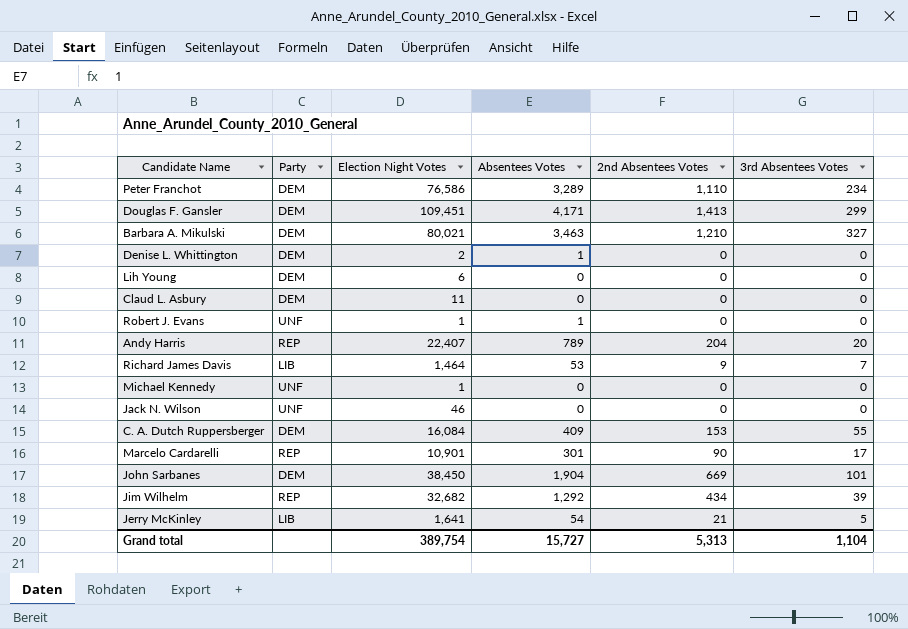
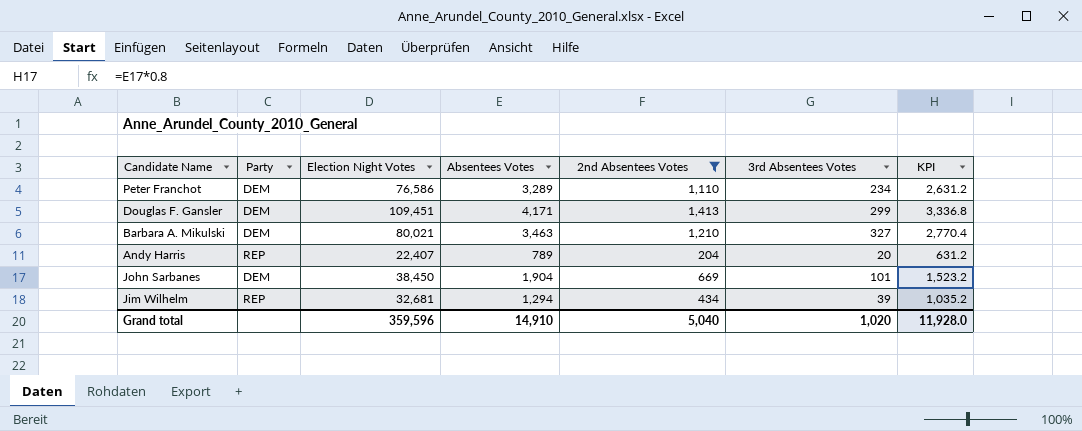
filter: none -> 2nd Absentees Votes >= 204
column KPI | formula: none -> [Absentees Votes] * 0.8
Jim Wilhelm | Election Night Votes: 32,682 -> 32,681
Jim Wilhelm | Absentees Votes: 1,292 -> 1,294
Grand total | Election Night Votes: 389,754 -> 359,596
Grand total | Absentees Votes: 15,727 -> 14,910
Grand total | 2nd Absentees Votes: 5,313 -> 5,040
Grand total | 3rd Absentees Votes: 1,104 -> 1,020

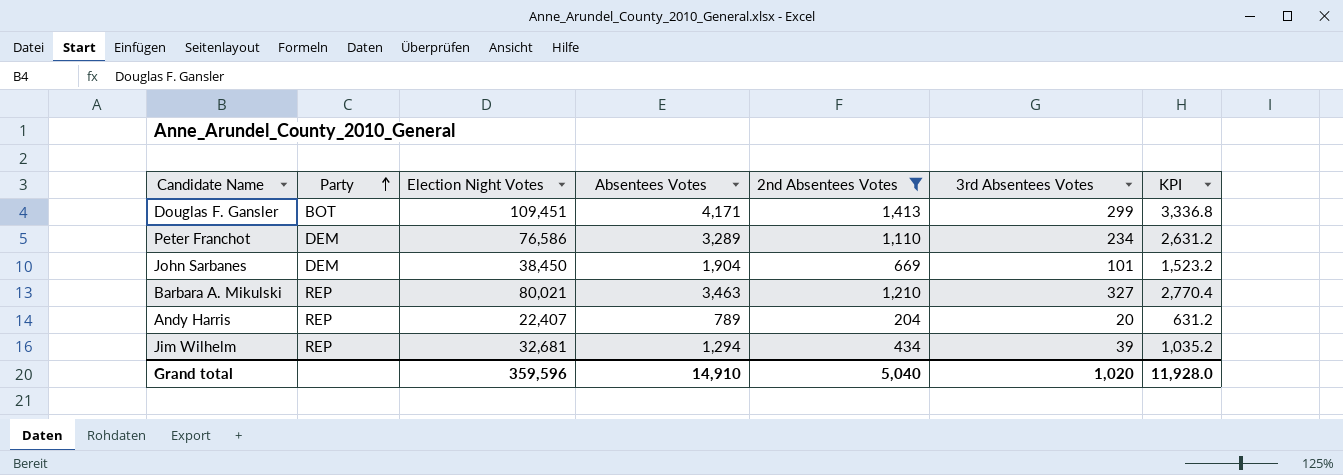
row order: none -> Party ascending
Douglas F. Gansler | Party: DEM -> BOT
Barbara A. Mikulski | Party: DEM -> REP

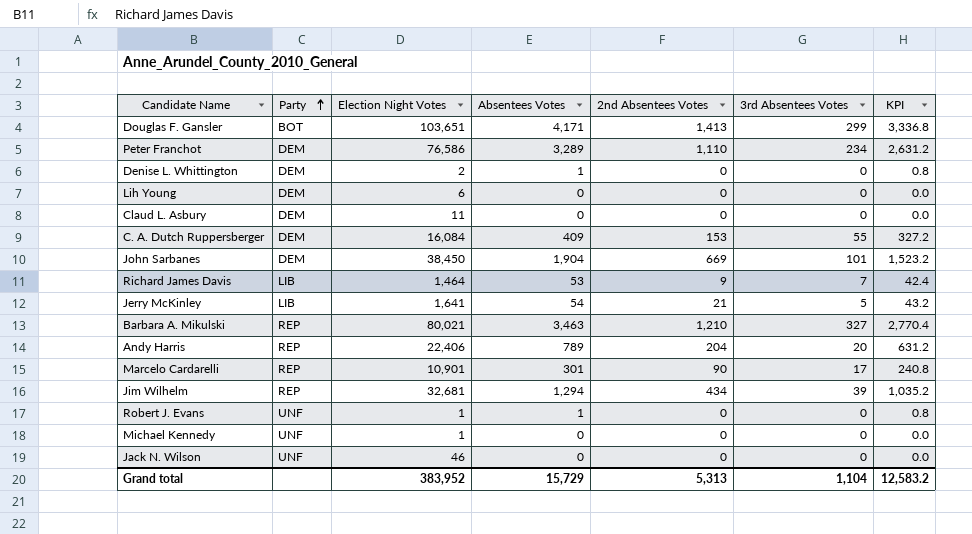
filter: 2nd Absentees Votes >= 204 -> none
Douglas F. Gansler | Election Night Votes: 109,451 -> 103,651
Andy Harris | Election Night Votes: 22,407 -> 22,406
Grand total | Election Night Votes: 359,596 -> 383,952
Grand total | Absentees Votes: 14,910 -> 15,729
Grand total | 2nd Absentees Votes: 5,040 -> 5,313
Grand total | 3rd Absentees Votes: 1,020 -> 1,104
Grand total | KPI: 11,928.0 -> 12,583.2

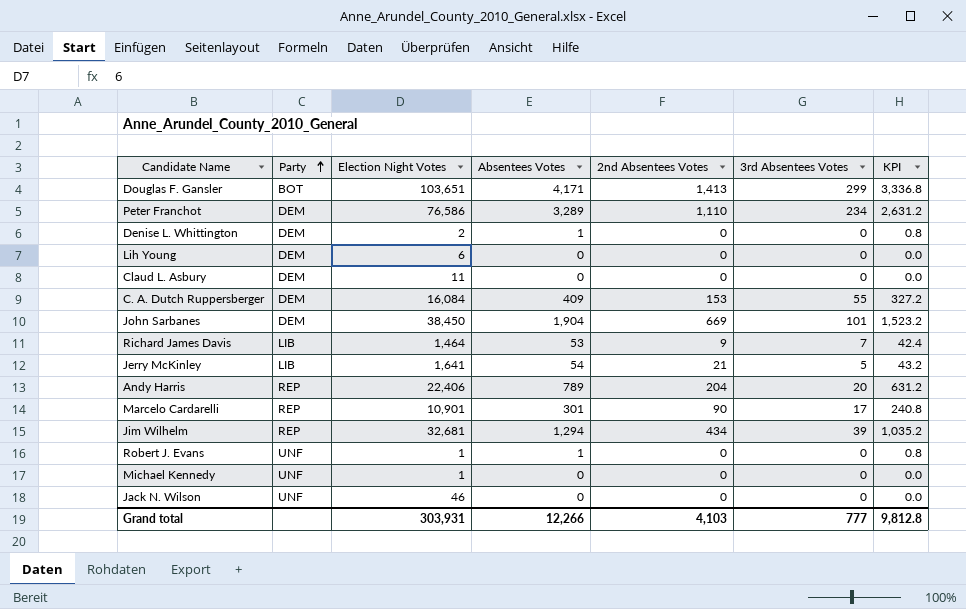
row Barbara A. Mikulski: REP | 80,021 | 3,463 | 1,210 | 327 | 2,770.4 -> none
Grand total | Election Night Votes: 383,952 -> 303,931
Grand total | Absentees Votes: 15,729 -> 12,266
Grand total | 2nd Absentees Votes: 5,313 -> 4,103
Grand total | 3rd Absentees Votes: 1,104 -> 777
Grand total | KPI: 12,583.2 -> 9,812.8

